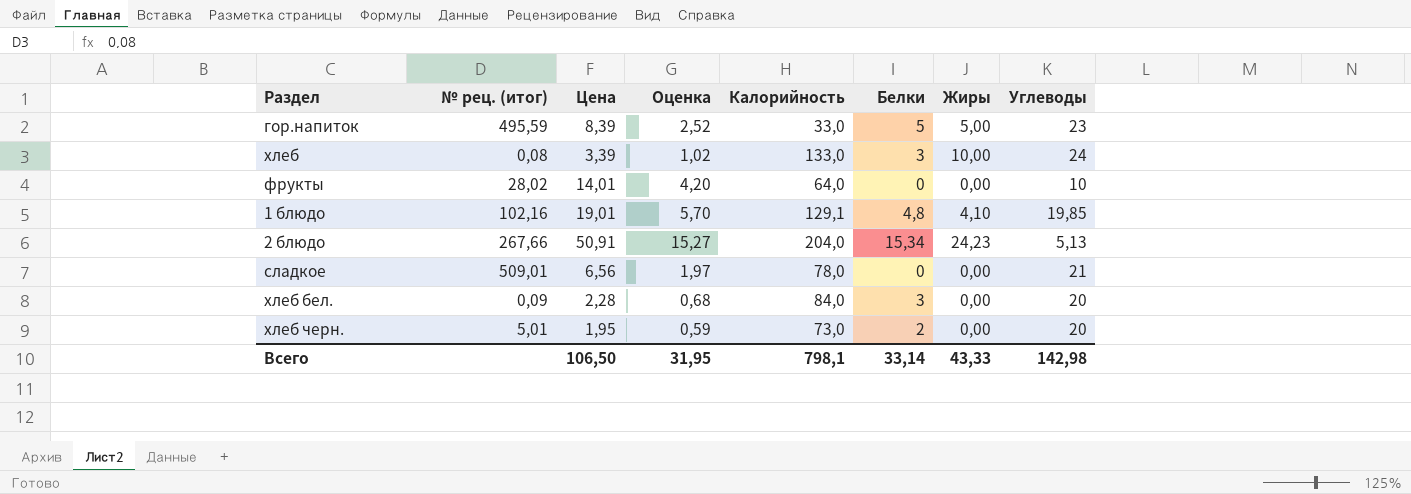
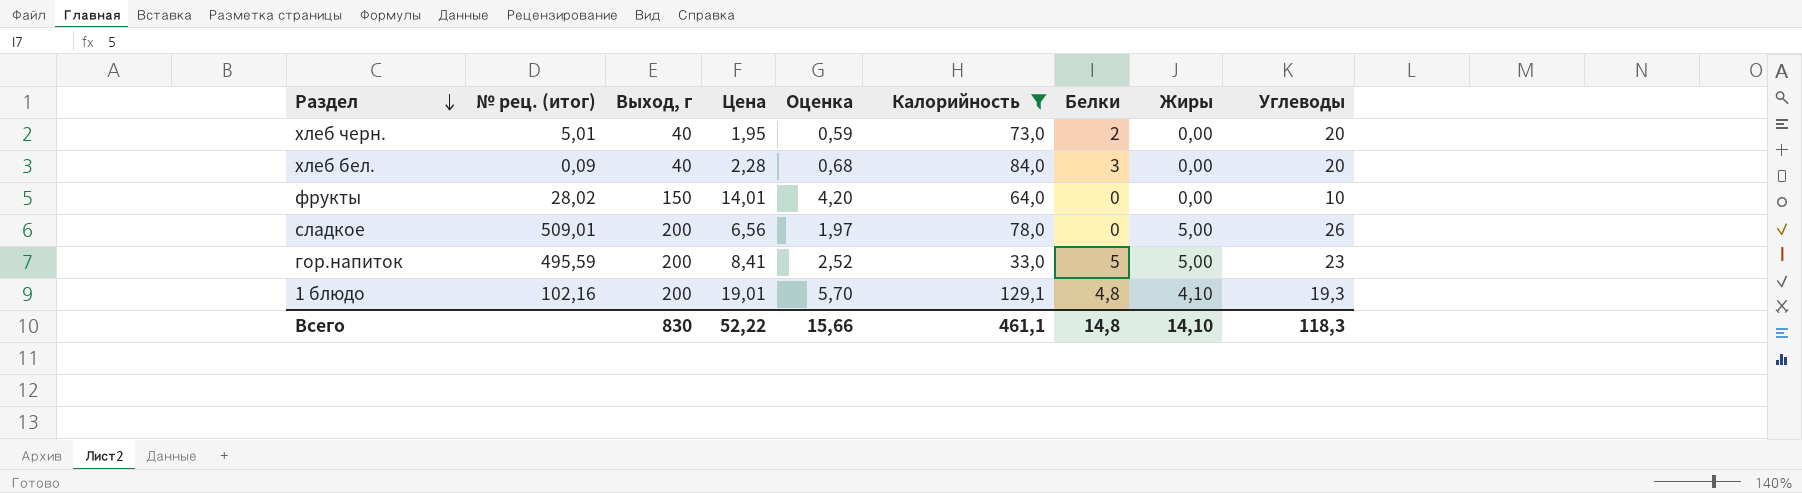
filter: none -> Калорийность <= 129,1
row order: none -> Раздел descending
column Выход, г | position: none -> 3
сладкое | Жиры: 0,00 -> 5,00
сладкое | Углеводы: 21 -> 26
гор.напиток | Цена: 8,39 -> 8,41
1 блюдо | Углеводы: 19,85 -> 19,3
Всего | Цена: 106,50 -> 52,22
Всего | Оценка: 31,95 -> 15,66
Всего | Калорийность: 798,1 -> 461,1
Всего | Белки: 33,14 -> 14,8
Всего | Жиры: 43,33 -> 14,10
Всего | Углеводы: 142,98 -> 118,3

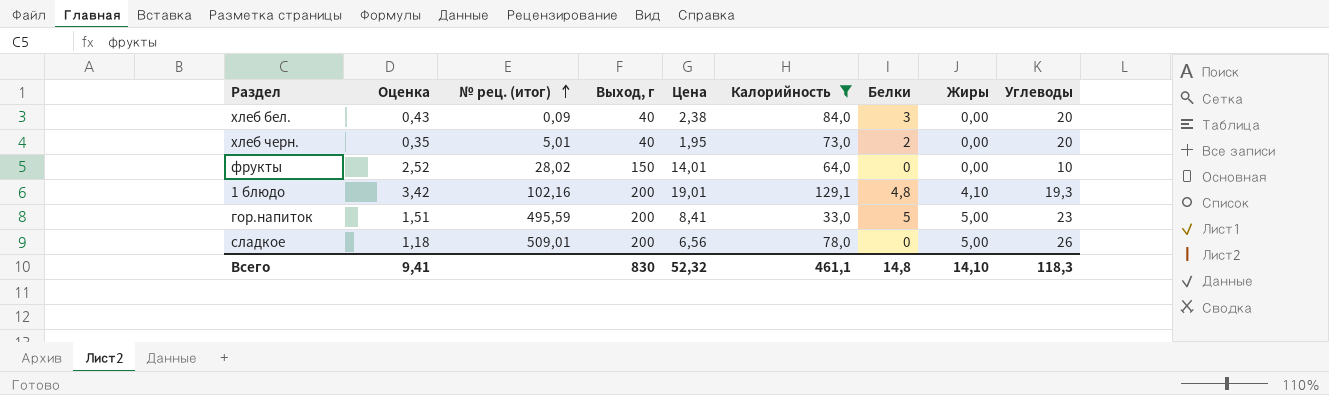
row order: Раздел descending -> № рец. (итог) ascending
column Оценка | formula: [Цена] * 0,3 -> [Цена] * 0,18
column Оценка | position: 5 -> 2
хлеб бел. | Цена: 2,28 -> 2,38
Всего | Оценка: 15,66 -> 9,41
Всего | Цена: 52,22 -> 52,32

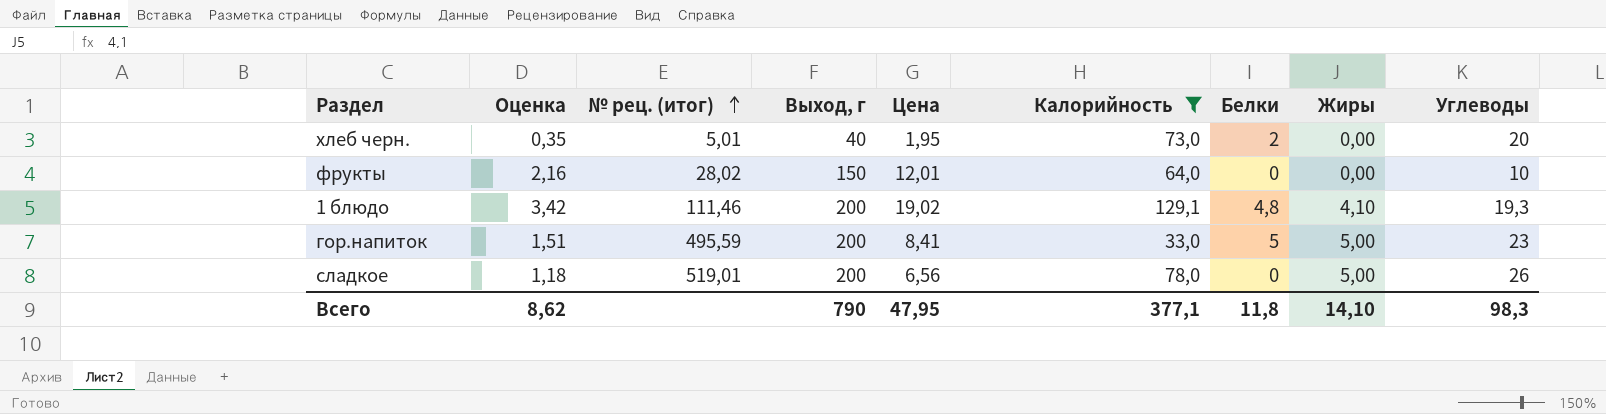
row хлеб бел.: 0,43 | 0,09 | 40 | 2,38 | 84,0 | 3 | 0,00 | 20 -> none
фрукты | Оценка: 2,52 -> 2,16
фрукты | Цена: 14,01 -> 12,01
1 блюдо | № рец. (итог): 102,16 -> 111,46
1 блюдо | Цена: 19,01 -> 19,02
сладкое | № рец. (итог): 509,01 -> 519,01
Всего | Оценка: 9,41 -> 8,62
Всего | Выход, г: 830 -> 790
Всего | Цена: 52,32 -> 47,95
Всего | Калорийность: 461,1 -> 377,1
Всего | Белки: 14,8 -> 11,8
Всего | Углеводы: 118,3 -> 98,3

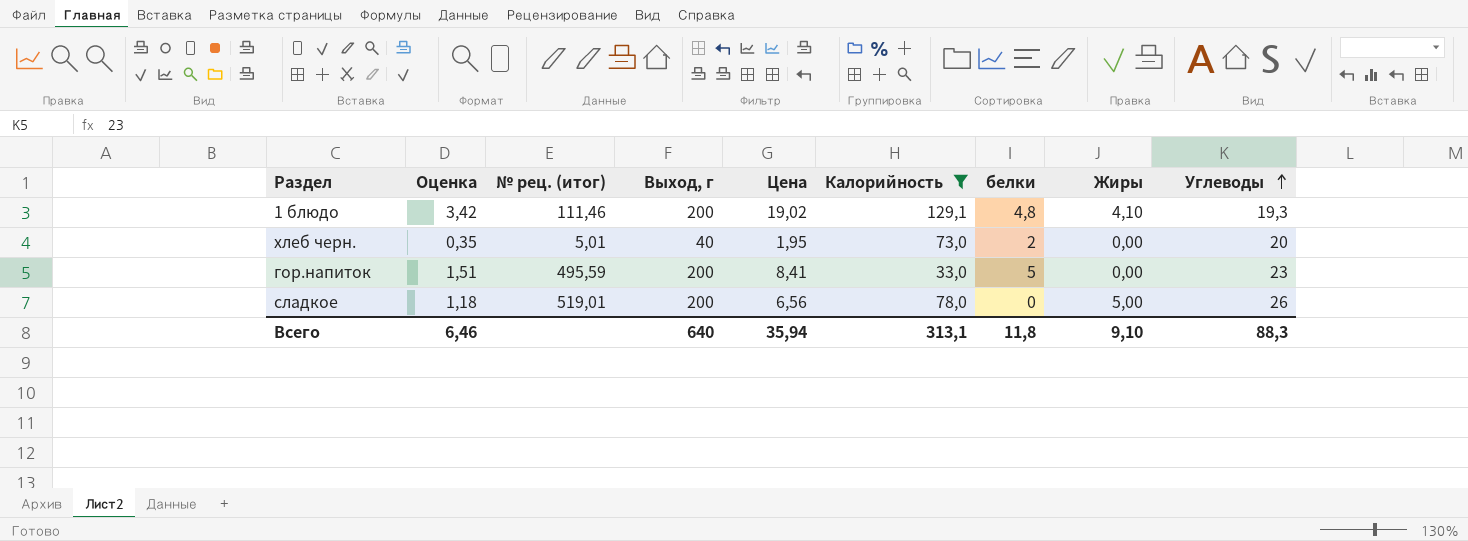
row order: № рец. (итог) ascending -> Углеводы ascending
column name: Белки -> белки
row фрукты: 2,16 | 28,02 | 150 | 12,01 | 64,0 | 0 | 0,00 | 10 -> none
гор.напиток | Жиры: 5,00 -> 0,00
Всего | Оценка: 8,62 -> 6,46
Всего | Выход, г: 790 -> 640
Всего | Цена: 47,95 -> 35,94
Всего | Калорийность: 377,1 -> 313,1
Всего | Жиры: 14,10 -> 9,10
Всего | Углеводы: 98,3 -> 88,3

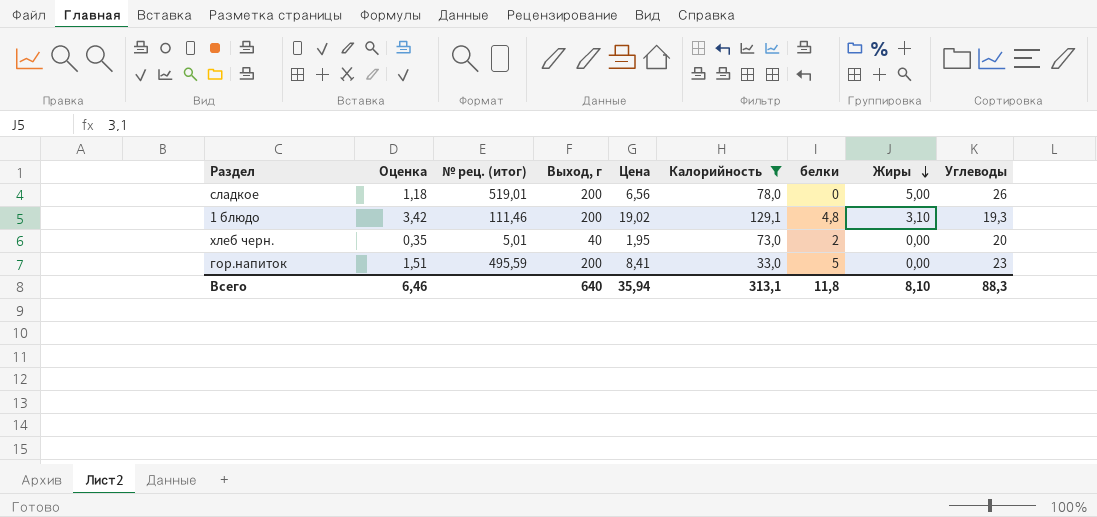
row order: Углеводы ascending -> Жиры descending
1 блюдо | Жиры: 4,10 -> 3,10
Всего | Жиры: 9,10 -> 8,10

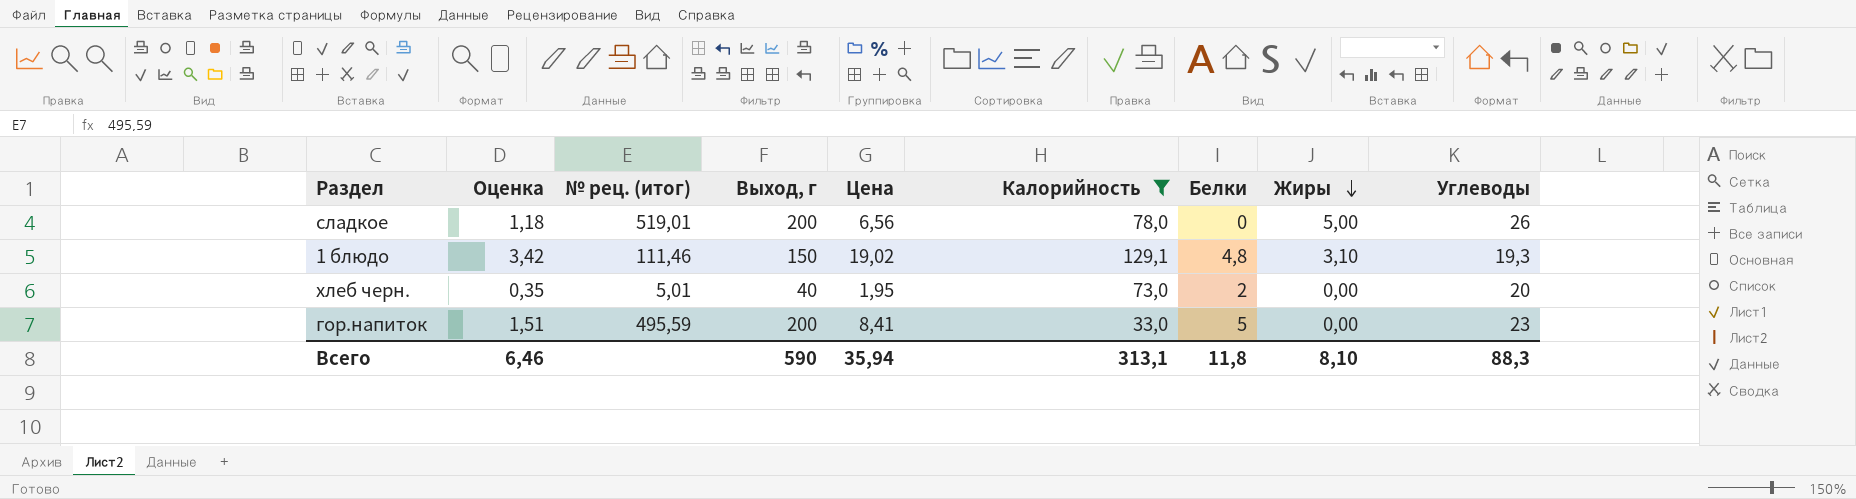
column name: белки -> Белки
1 блюдо | Выход, г: 200 -> 150
Всего | Выход, г: 640 -> 590

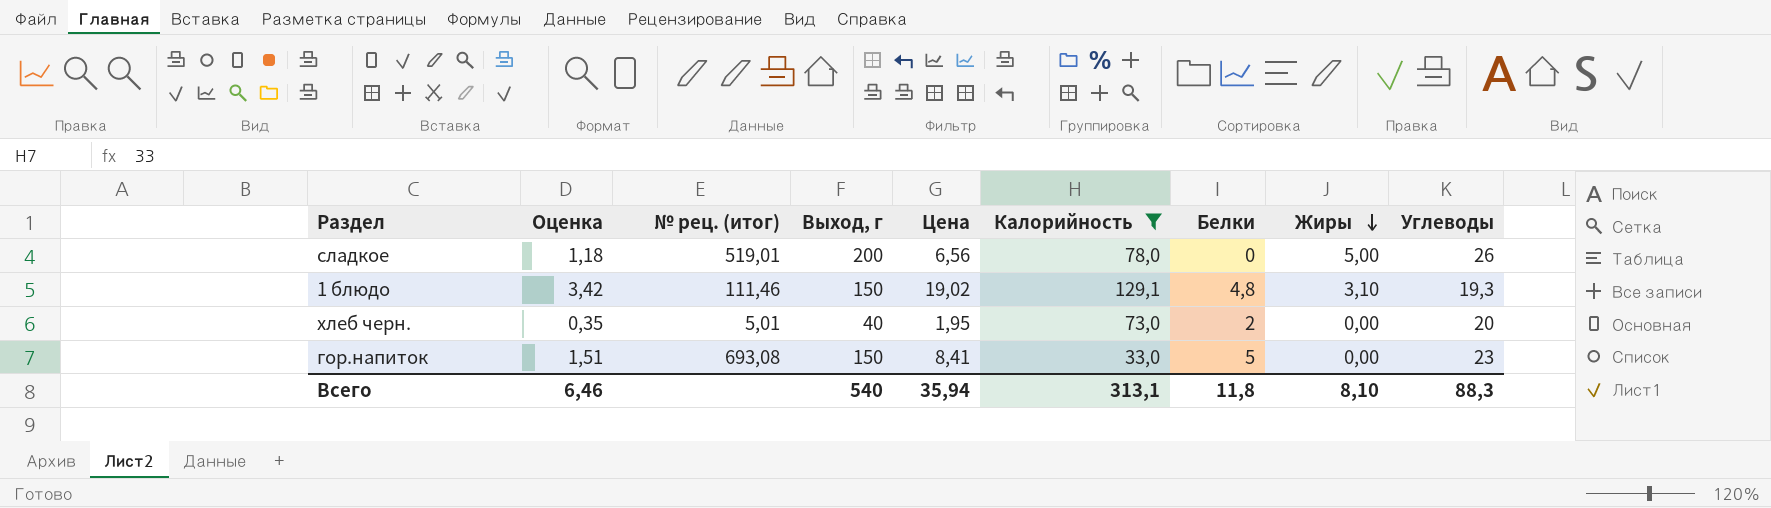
гор.напиток | № рец. (итог): 495,59 -> 693,08
гор.напиток | Выход, г: 200 -> 150
Всего | Выход, г: 590 -> 540

